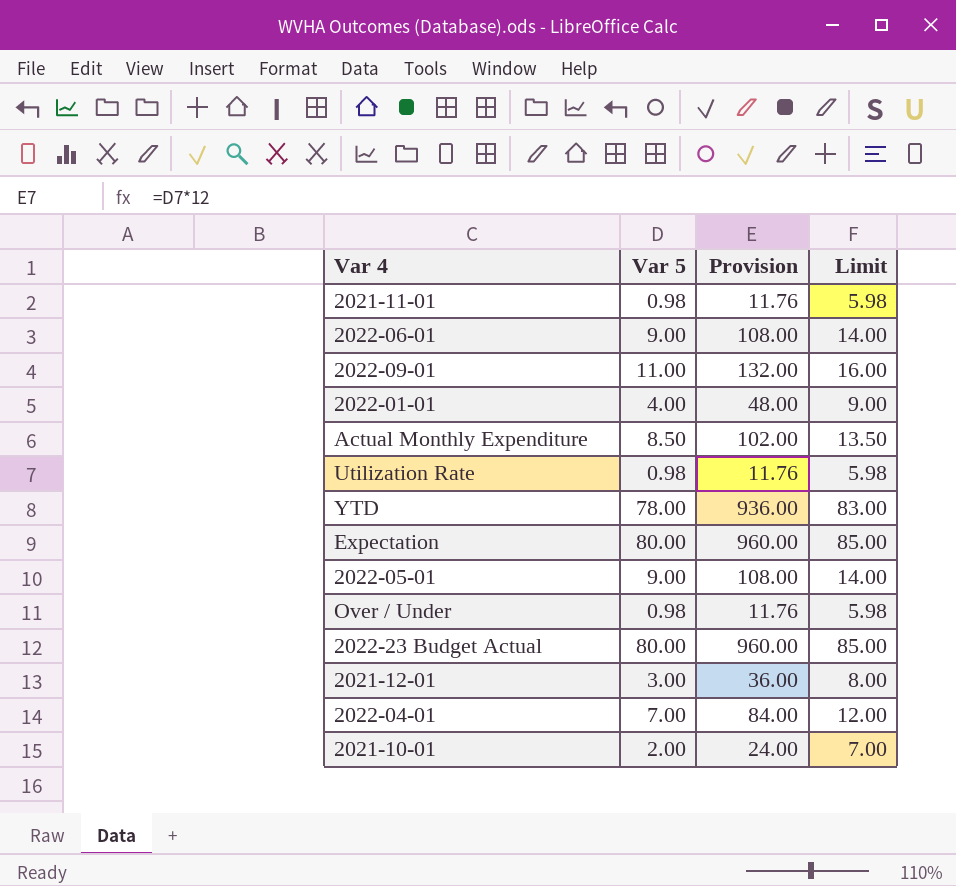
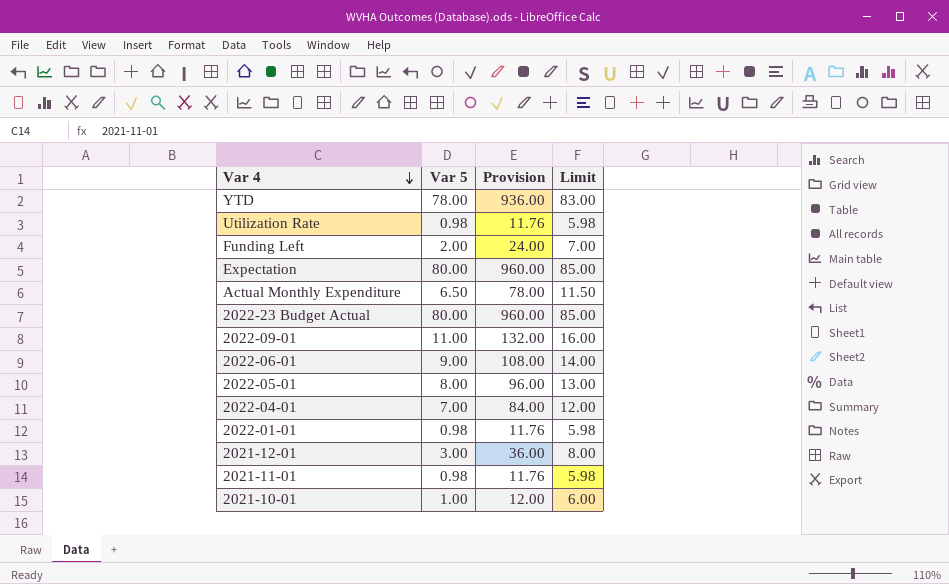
row order: none -> Var 4 descending
row Over / Under: 0.98 | 11.76 | 5.98 -> none
row Funding Left: none -> 2.00 | 24.00 | 7.00
Actual Monthly Expenditure | Var 5: 8.50 -> 6.50
Actual Monthly Expenditure | Provision: 102.00 -> 78.00
Actual Monthly Expenditure | Limit: 13.50 -> 11.50
2022-05-01 | Var 5: 9.00 -> 8.00
2022-05-01 | Provision: 108.00 -> 96.00
2022-05-01 | Limit: 14.00 -> 13.00
2022-01-01 | Var 5: 4.00 -> 0.98
2022-01-01 | Provision: 48.00 -> 11.76
2022-01-01 | Limit: 9.00 -> 5.98
2021-10-01 | Var 5: 2.00 -> 1.00
2021-10-01 | Provision: 24.00 -> 12.00
2021-10-01 | Limit: 7.00 -> 6.00

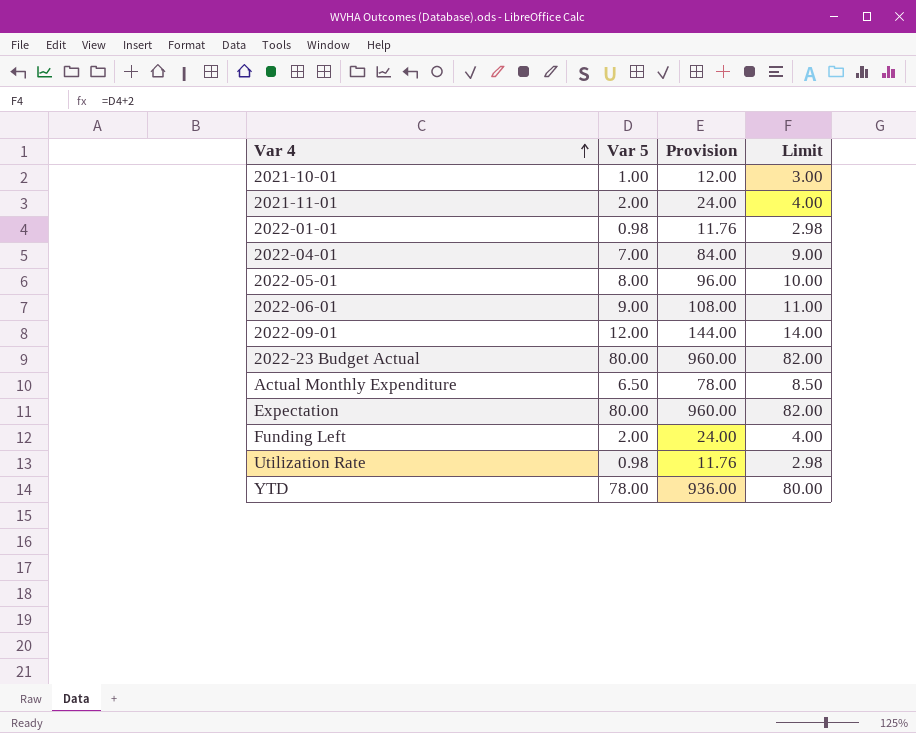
row order: Var 4 descending -> Var 4 ascending
column Limit | formula: [Var 5] + 5 -> [Var 5] + 2
row 2021-12-01: 3.00 | 36.00 | 8.00 -> none
2021-11-01 | Var 5: 0.98 -> 2.00
2021-11-01 | Provision: 11.76 -> 24.00
2022-09-01 | Var 5: 11.00 -> 12.00
2022-09-01 | Provision: 132.00 -> 144.00

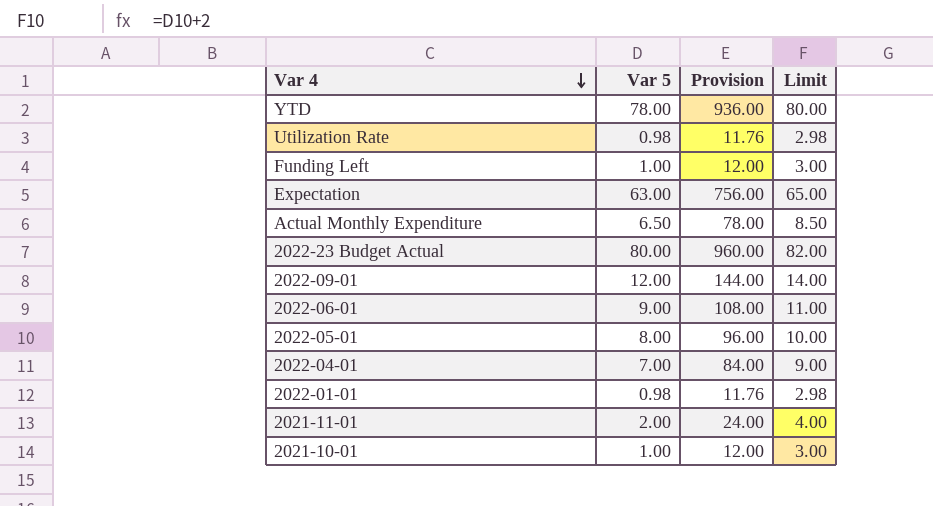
row order: Var 4 ascending -> Var 4 descending
Funding Left | Var 5: 2.00 -> 1.00
Funding Left | Provision: 24.00 -> 12.00
Funding Left | Limit: 4.00 -> 3.00
Expectation | Var 5: 80.00 -> 63.00
Expectation | Provision: 960.00 -> 756.00
Expectation | Limit: 82.00 -> 65.00

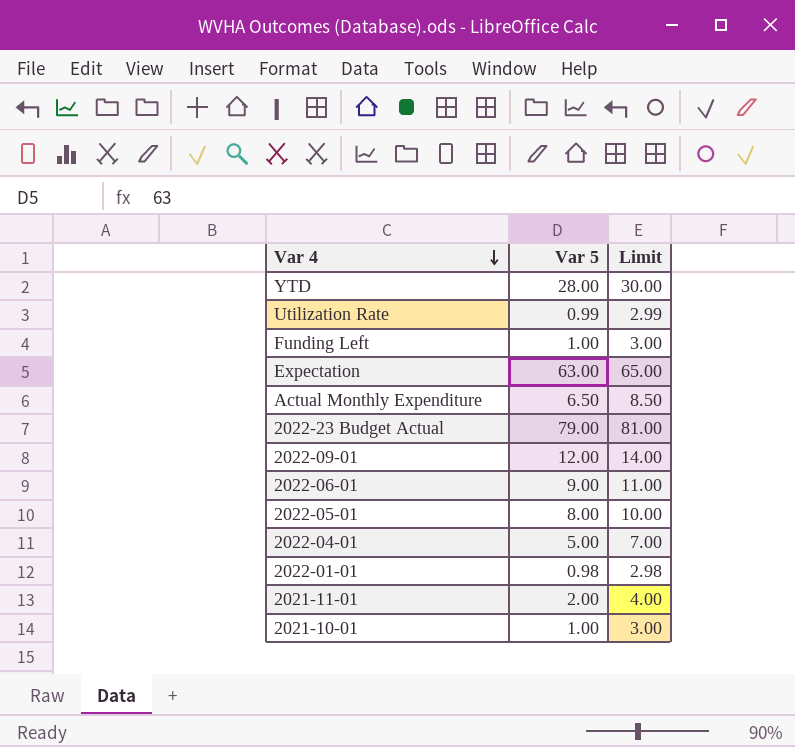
column Provision | formula: [Var 5] * 12 -> none
YTD | Var 5: 78.00 -> 28.00
YTD | Limit: 80.00 -> 30.00
Utilization Rate | Var 5: 0.98 -> 0.99
Utilization Rate | Limit: 2.98 -> 2.99
2022-23 Budget Actual | Var 5: 80.00 -> 79.00
2022-23 Budget Actual | Limit: 82.00 -> 81.00
2022-04-01 | Var 5: 7.00 -> 5.00
2022-04-01 | Limit: 9.00 -> 7.00

